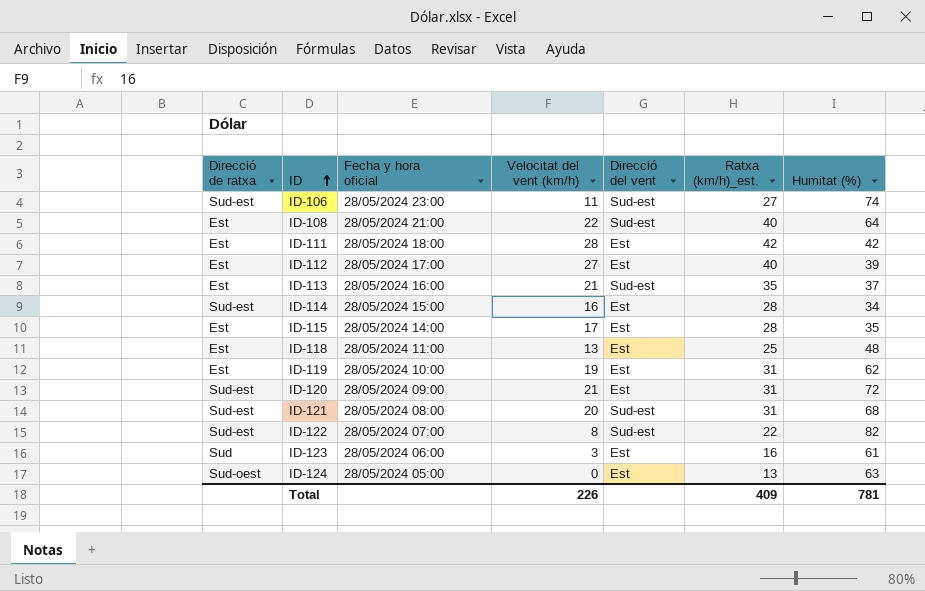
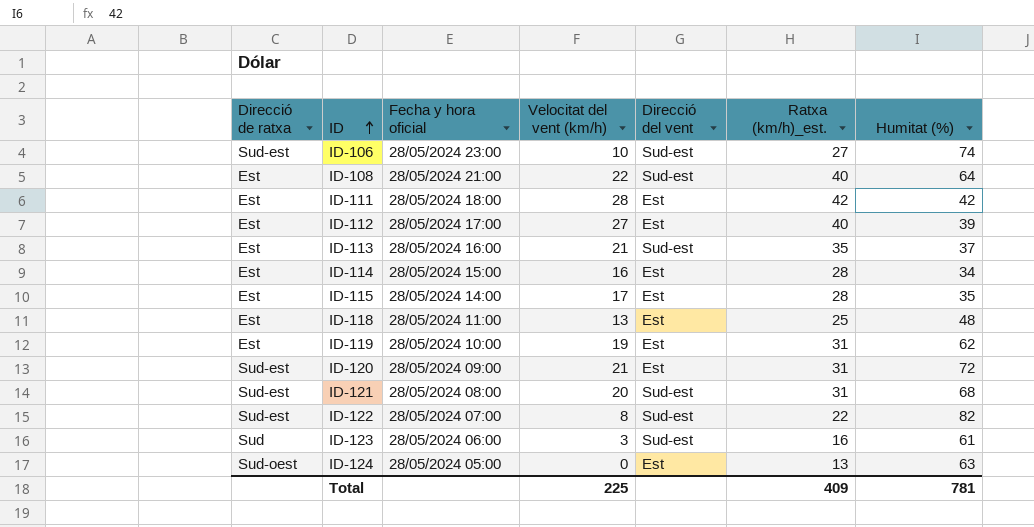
ID-106 | Velocitat del vent (km/h): 11 -> 10
ID-114 | Direcció de ratxa: Sud-est -> Est
ID-123 | Direcció del vent: Est -> Sud-est
Total | Velocitat del vent (km/h): 226 -> 225

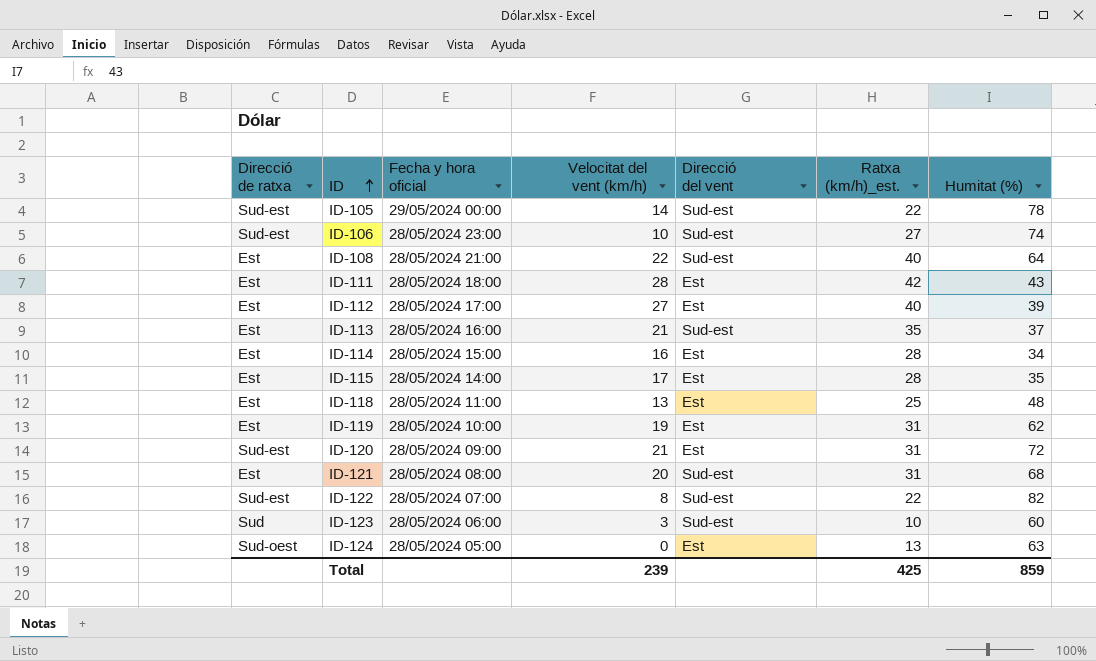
row ID-105: none -> Sud-est | 29/05/2024 00:00 | 14 | Sud-est | 22 | 78
ID-111 | Humitat (%): 42 -> 43
ID-121 | Direcció de ratxa: Sud-est -> Est
ID-123 | Ratxa (km/h)_est.: 16 -> 10
ID-123 | Humitat (%): 61 -> 60
Total | Velocitat del vent (km/h): 225 -> 239
Total | Ratxa (km/h)_est.: 409 -> 425
Total | Humitat (%): 781 -> 859

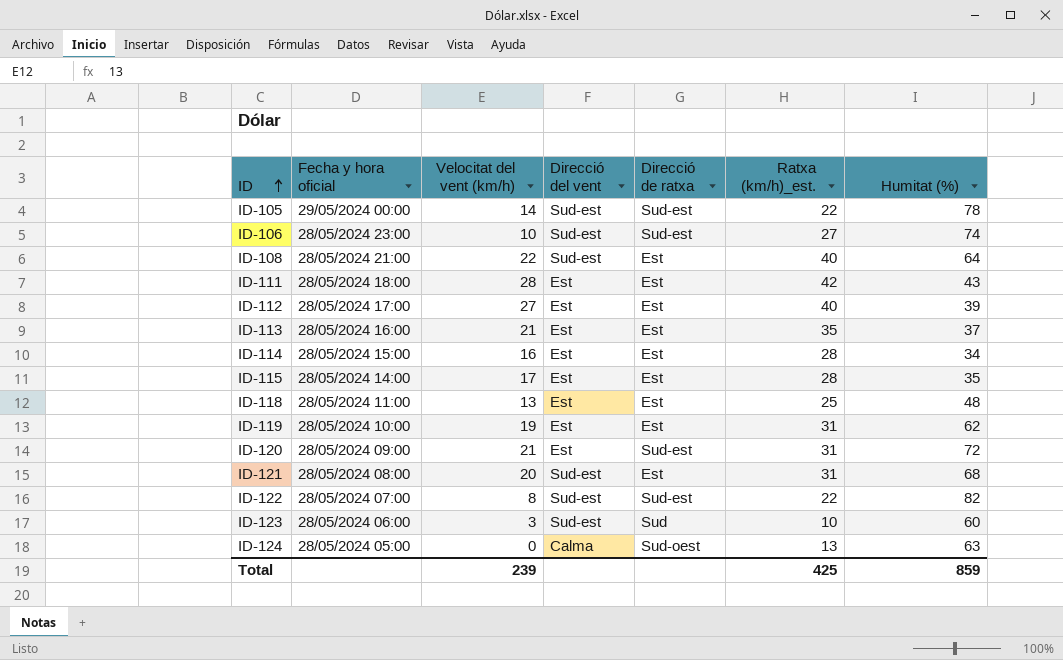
column Direcció de ratxa | position: 1 -> 5
ID-113 | Direcció del vent: Sud-est -> Est
ID-124 | Direcció del vent: Est -> Calma

